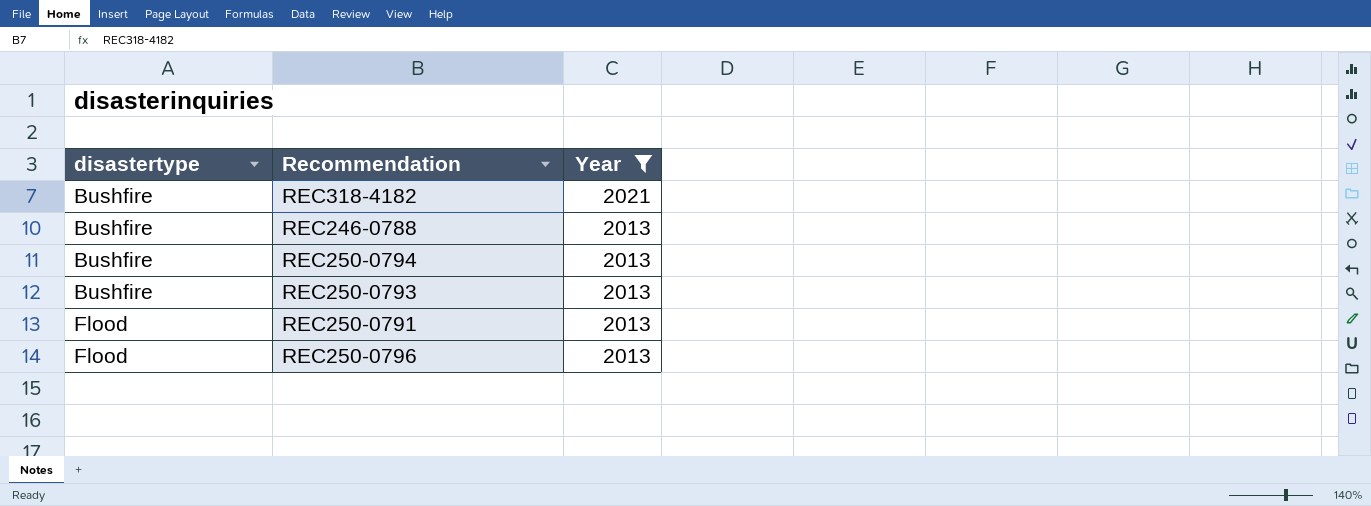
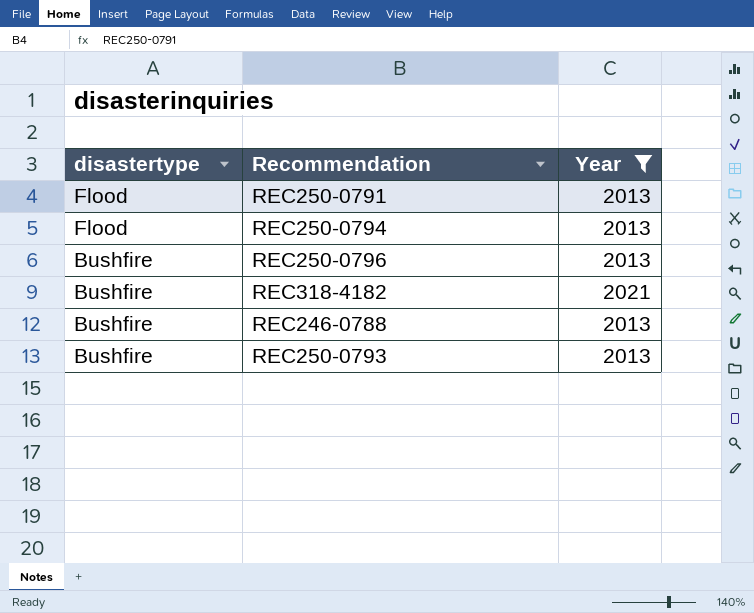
row order: disastertype ascending -> disastertype descending
REC250-0794 | disastertype: Bushfire -> Flood
REC250-0796 | disastertype: Flood -> Bushfire

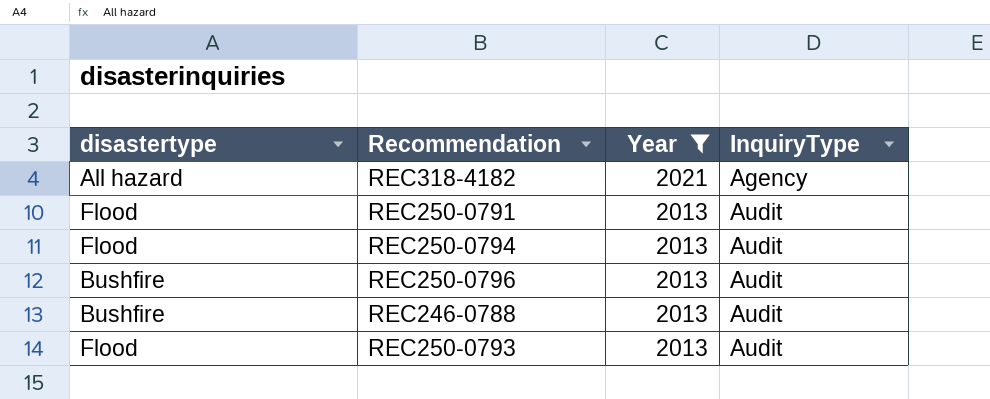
row order: disastertype descending -> Year descending
column InquiryType | position: none -> 4
REC318-4182 | disastertype: Bushfire -> All hazard
REC250-0793 | disastertype: Bushfire -> Flood

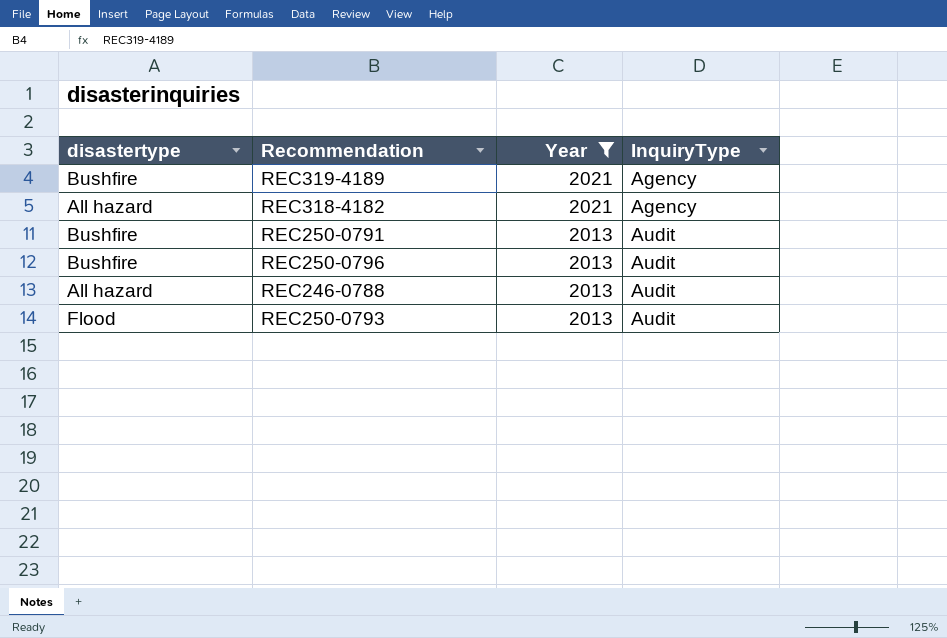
row REC250-0794: Flood | 2013 | Audit -> none
row REC319-4189: none -> Bushfire | 2021 | Agency
REC250-0791 | disastertype: Flood -> Bushfire
REC246-0788 | disastertype: Bushfire -> All hazard

